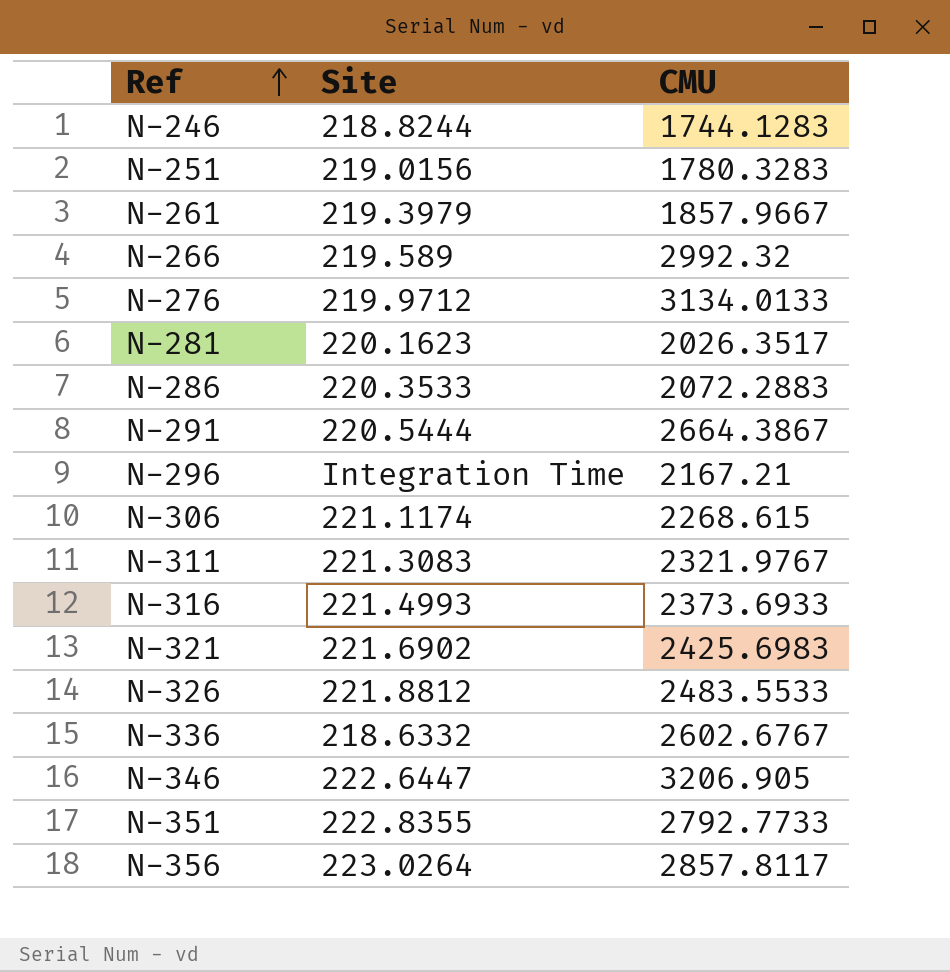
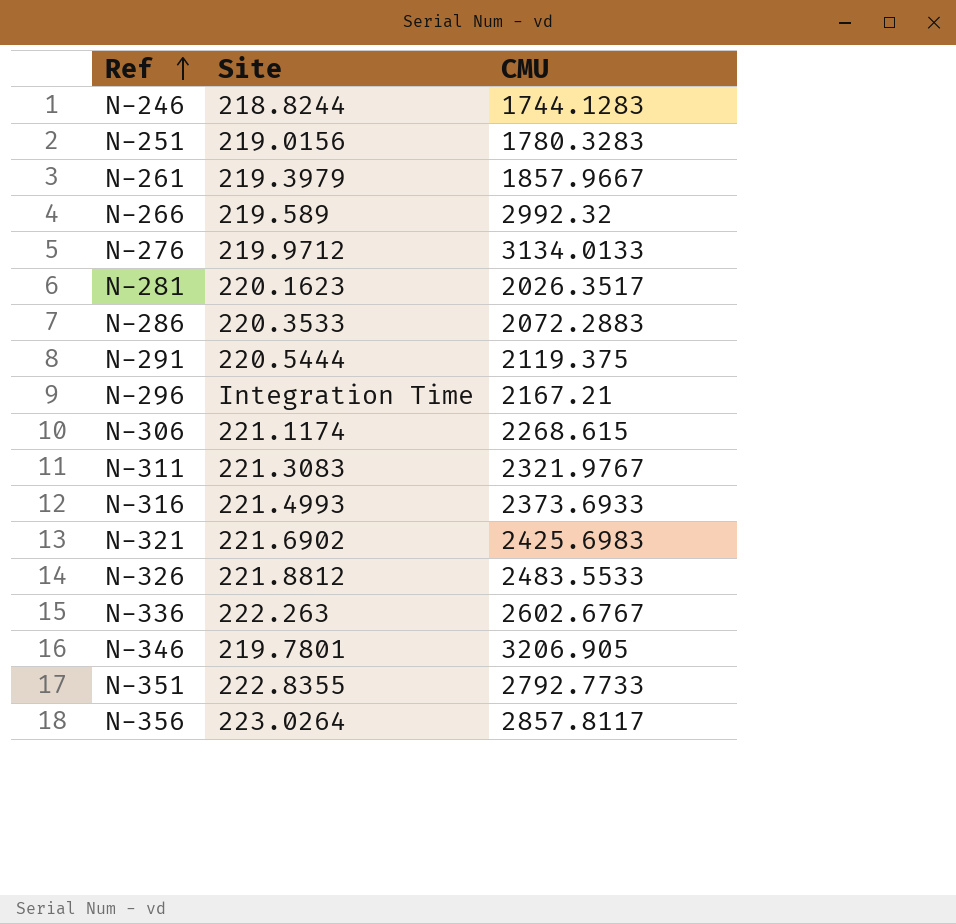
N-291 | CMU: 2664.3867 -> 2119.375
N-336 | Site: 218.6332 -> 222.263
N-346 | Site: 222.6447 -> 219.7801

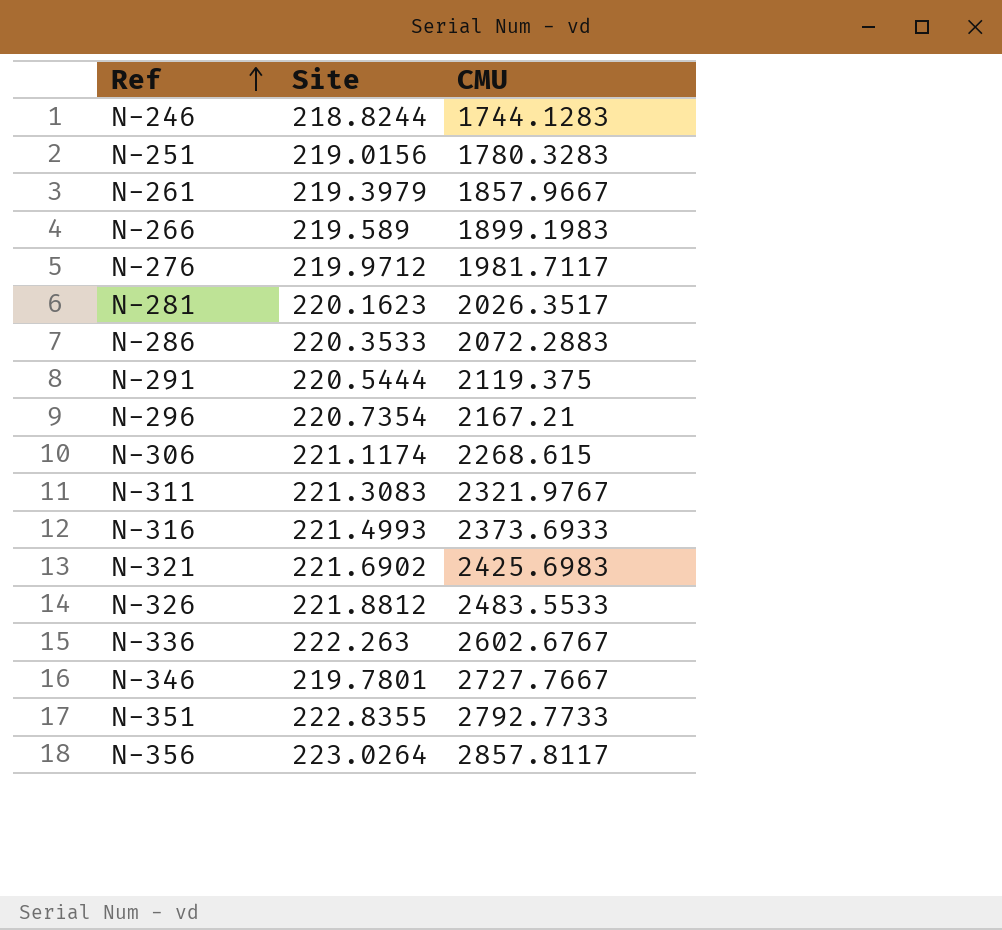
N-266 | CMU: 2992.32 -> 1899.1983
N-276 | CMU: 3134.0133 -> 1981.7117
N-296 | Site: Integration Time -> 220.7354
N-346 | CMU: 3206.905 -> 2727.7667

